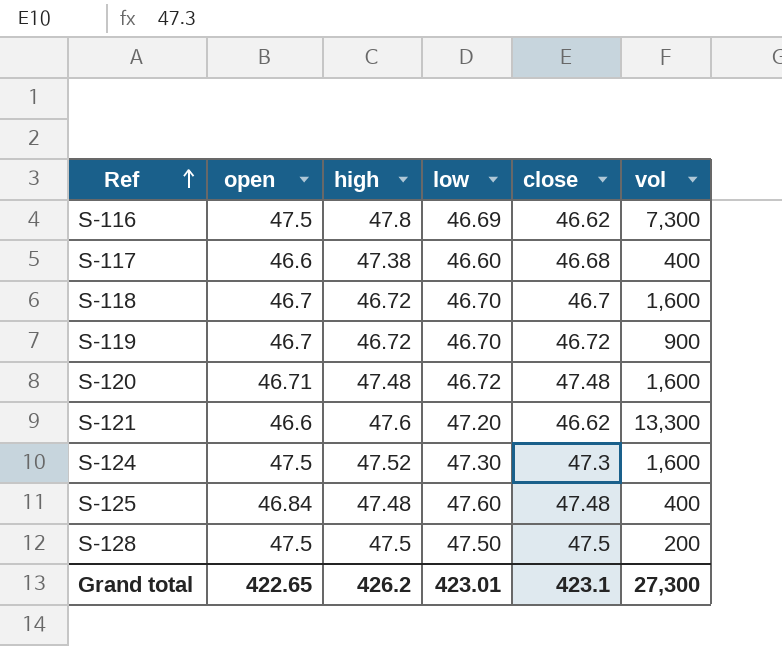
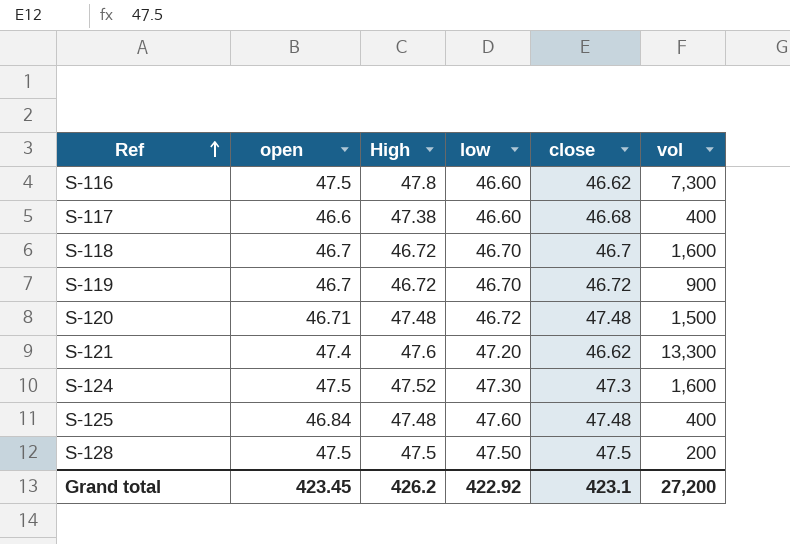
column name: high -> High
S-116 | low: 46.69 -> 46.60
S-120 | vol: 1,600 -> 1,500
S-121 | open: 46.6 -> 47.4
Grand total | open: 422.65 -> 423.45
Grand total | low: 423.01 -> 422.92
Grand total | vol: 27,300 -> 27,200

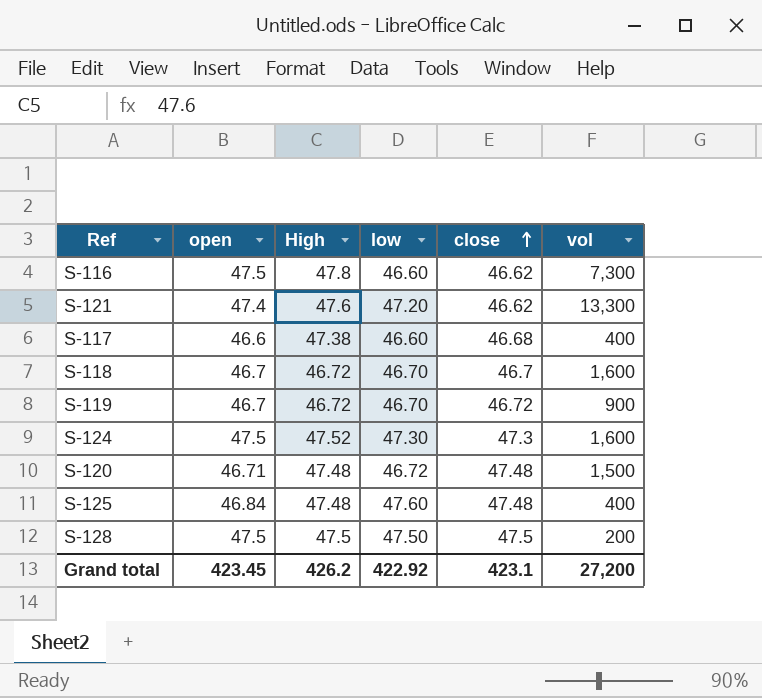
row order: Ref ascending -> close ascending

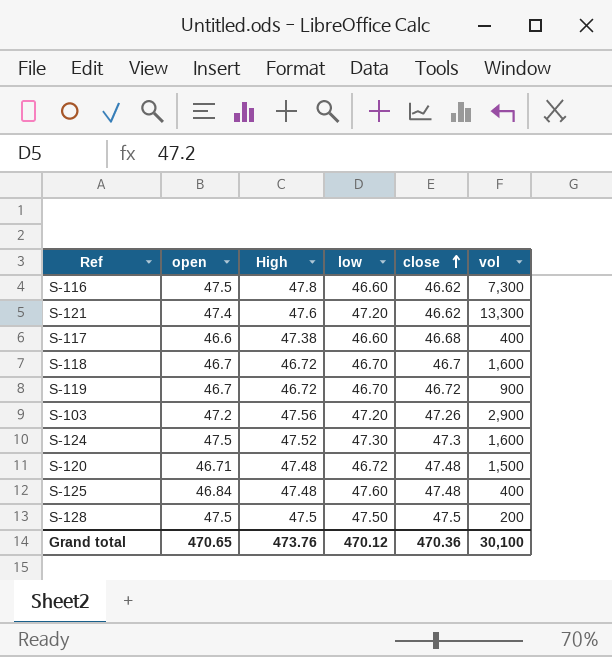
row S-103: none -> 47.2 | 47.56 | 47.20 | 47.26 | 2,900
Grand total | open: 423.45 -> 470.65
Grand total | High: 426.2 -> 473.76
Grand total | low: 422.92 -> 470.12
Grand total | close: 423.1 -> 470.36
Grand total | vol: 27,200 -> 30,100

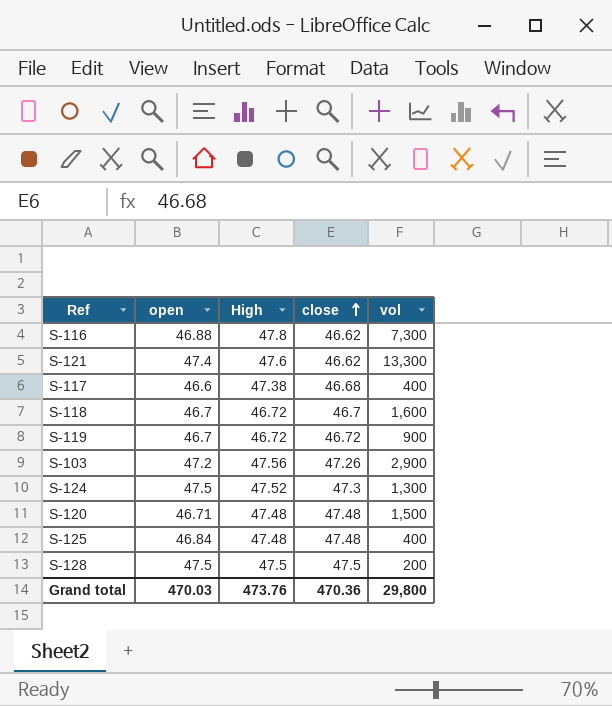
column low | position: 4 -> none
S-116 | open: 47.5 -> 46.88
S-124 | vol: 1,600 -> 1,300
Grand total | open: 470.65 -> 470.03
Grand total | vol: 30,100 -> 29,800

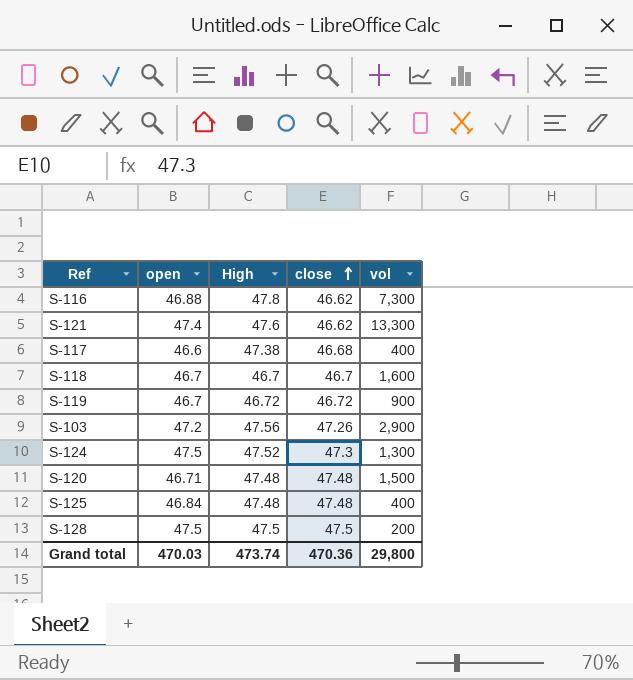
S-118 | High: 46.72 -> 46.7
Grand total | High: 473.76 -> 473.74

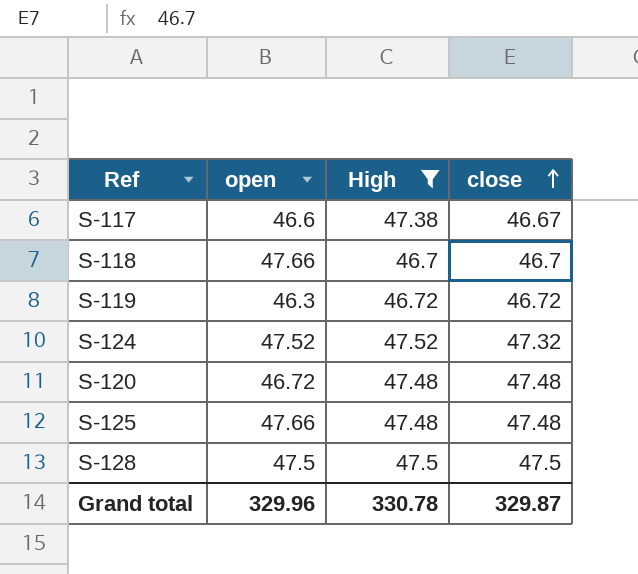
filter: none -> High <= 47.52
column vol | position: 5 -> none
S-117 | close: 46.68 -> 46.67
S-118 | open: 46.7 -> 47.66
S-119 | open: 46.7 -> 46.3
S-124 | open: 47.5 -> 47.52
S-124 | close: 47.3 -> 47.32
S-120 | open: 46.71 -> 46.72
S-125 | open: 46.84 -> 47.66
Grand total | open: 470.03 -> 329.96
Grand total | High: 473.74 -> 330.78
Grand total | close: 470.36 -> 329.87

